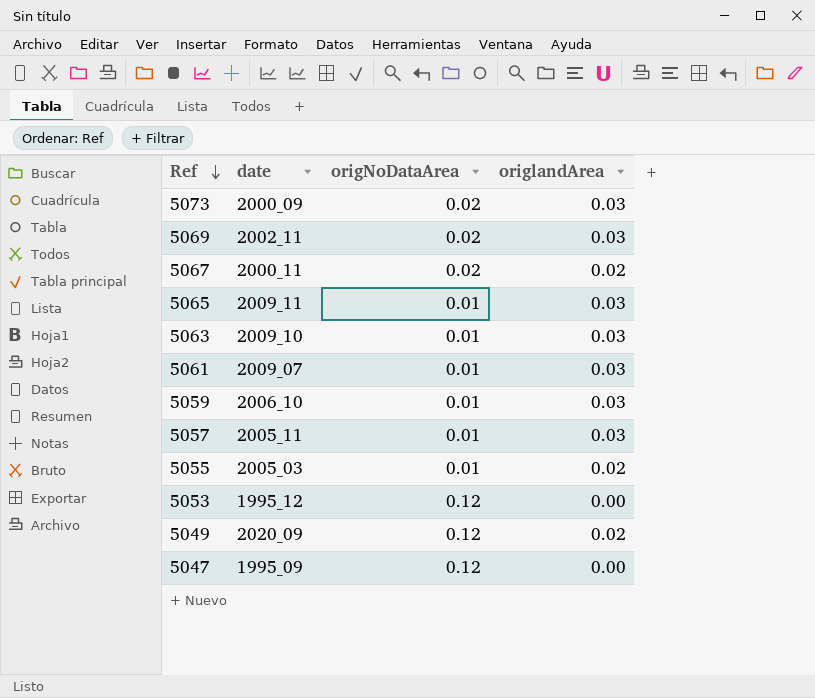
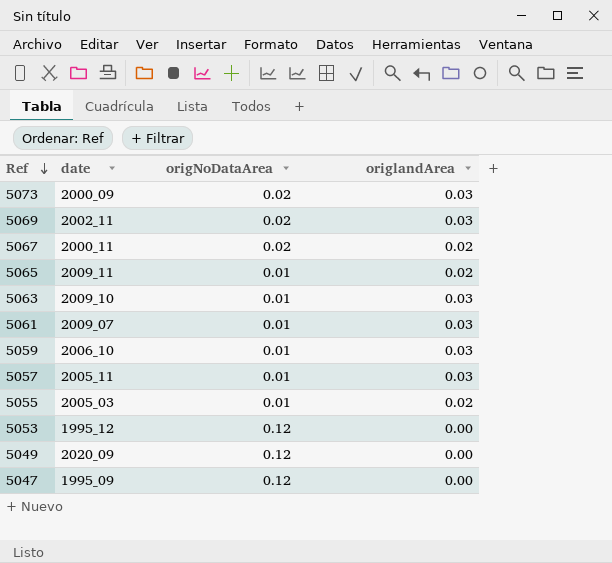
5065 | origlandArea: 0.03 -> 0.02
5049 | origlandArea: 0.02 -> 0.00

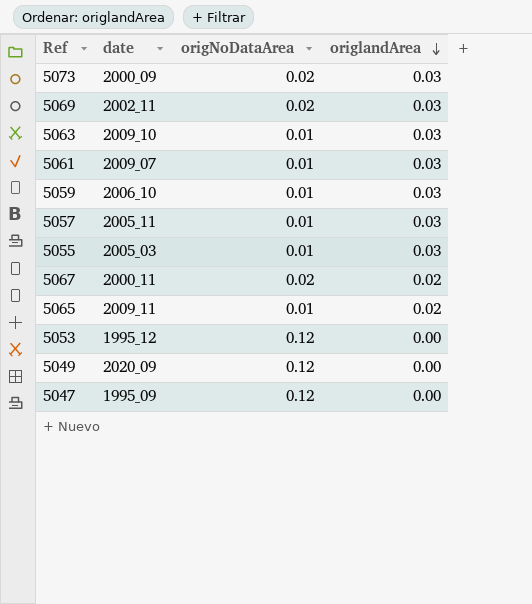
row order: Ref descending -> origlandArea descending
5055 | origlandArea: 0.02 -> 0.03

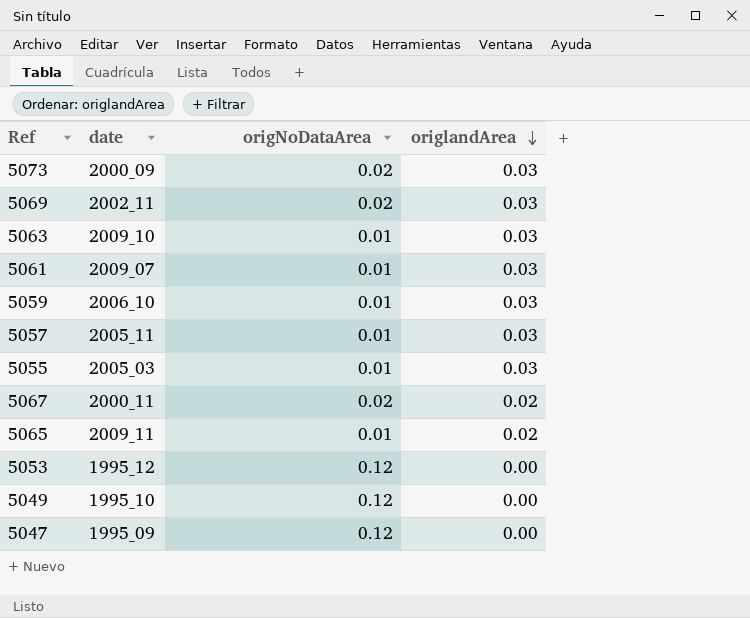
5049 | date: 2020_09 -> 1995_10

